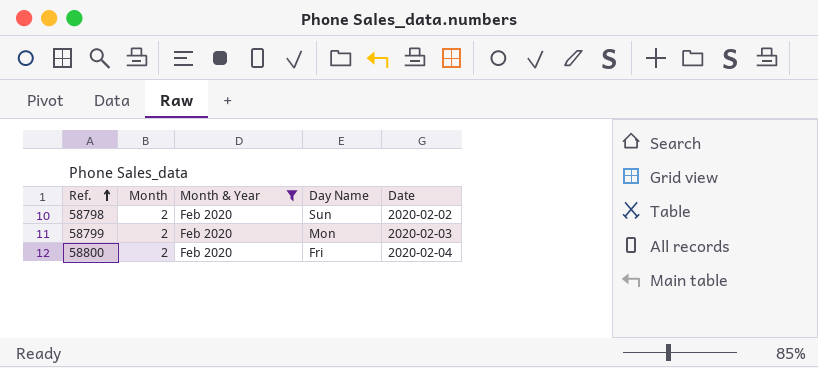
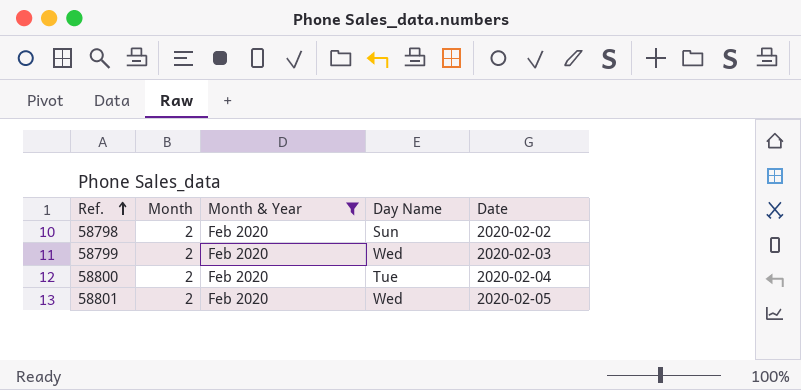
58799 | Day Name: Mon -> Wed
58800 | Day Name: Fri -> Tue
row 58801: none -> 2 | Feb 2020 | Wed | 2020-02-05

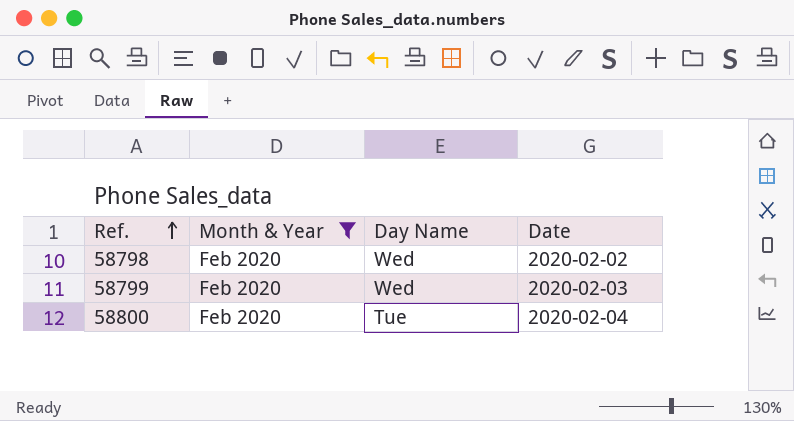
column Month | position: 2 -> none
row 58801: 2 | Feb 2020 | Wed | 2020-02-05 -> none
58798 | Day Name: Sun -> Wed

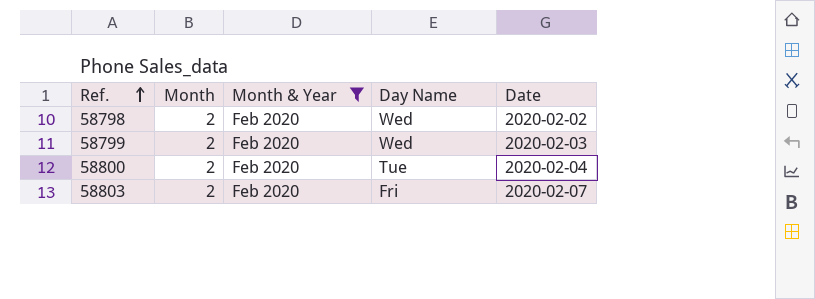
column Month | position: none -> 2
row 58803: none -> 2 | Feb 2020 | Fri | 2020-02-07

